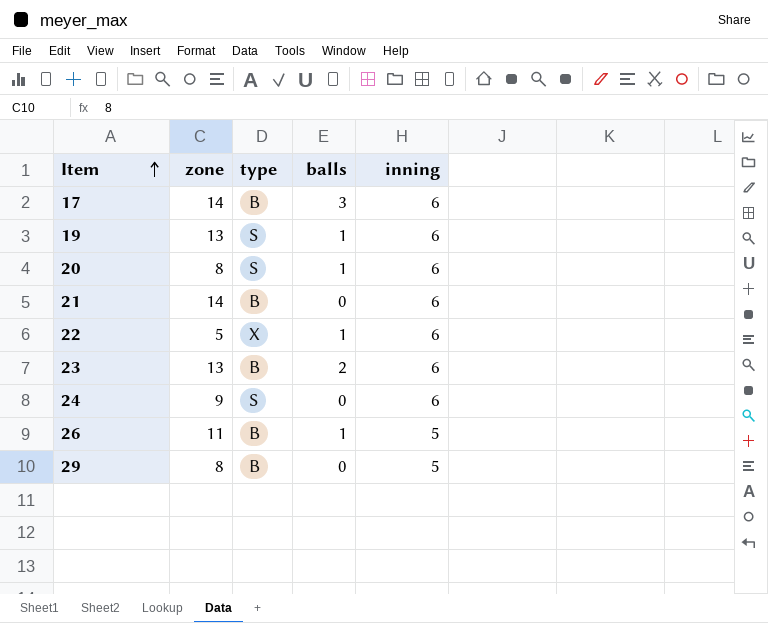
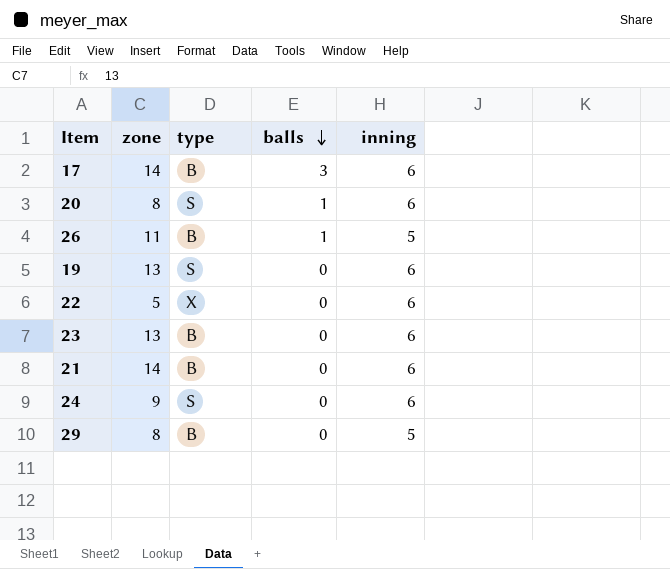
row order: Item ascending -> balls descending
19 | balls: 1 -> 0
22 | balls: 1 -> 0
23 | balls: 2 -> 0

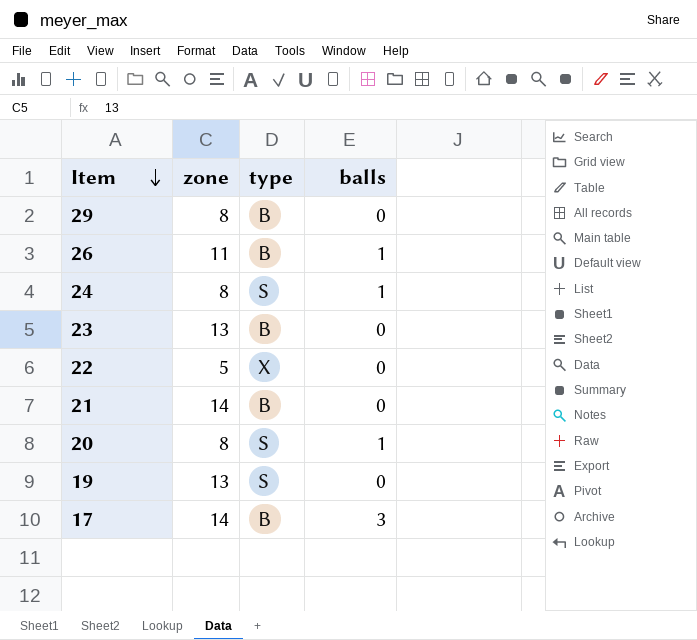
row order: balls descending -> Item descending
column inning | position: 5 -> none
24 | zone: 9 -> 8
24 | balls: 0 -> 1

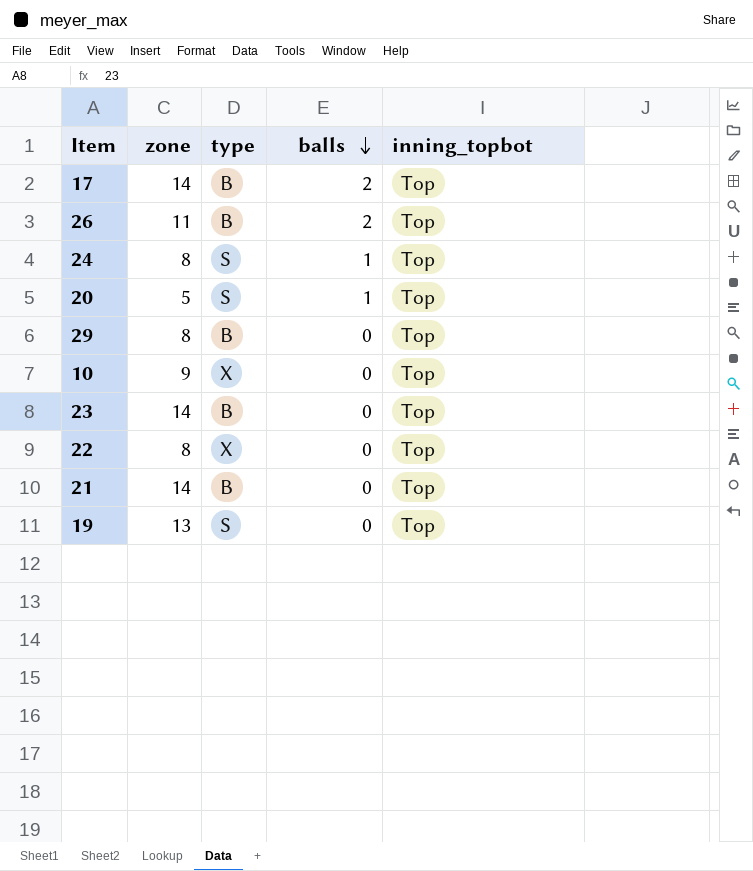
row order: Item descending -> balls descending
column inning_topbot | position: none -> 5
17 | balls: 3 -> 2
26 | balls: 1 -> 2
20 | zone: 8 -> 5
row 10: none -> 9 | X | 0 | Top
23 | zone: 13 -> 14
22 | zone: 5 -> 8

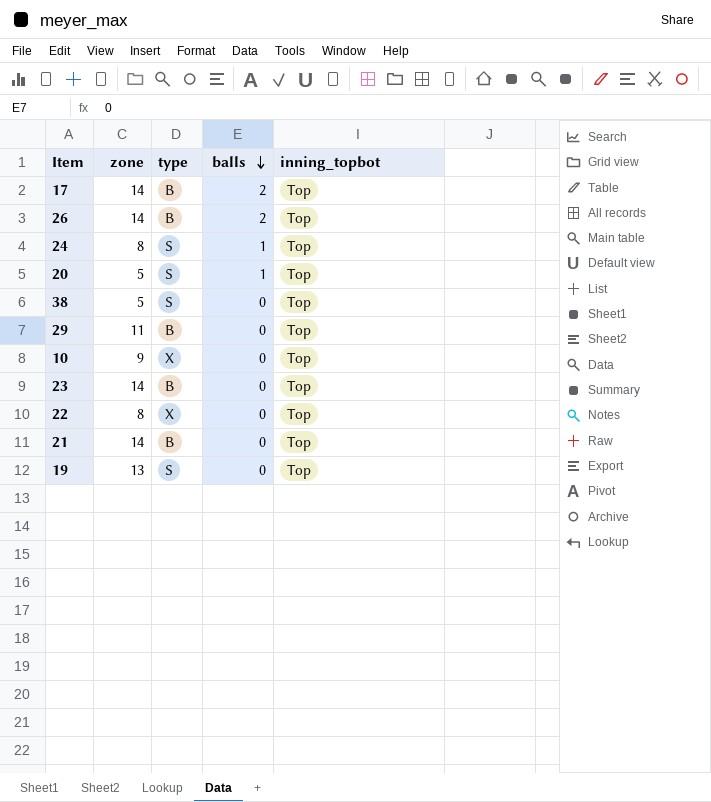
26 | zone: 11 -> 14
row 38: none -> 5 | S | 0 | Top
29 | zone: 8 -> 11

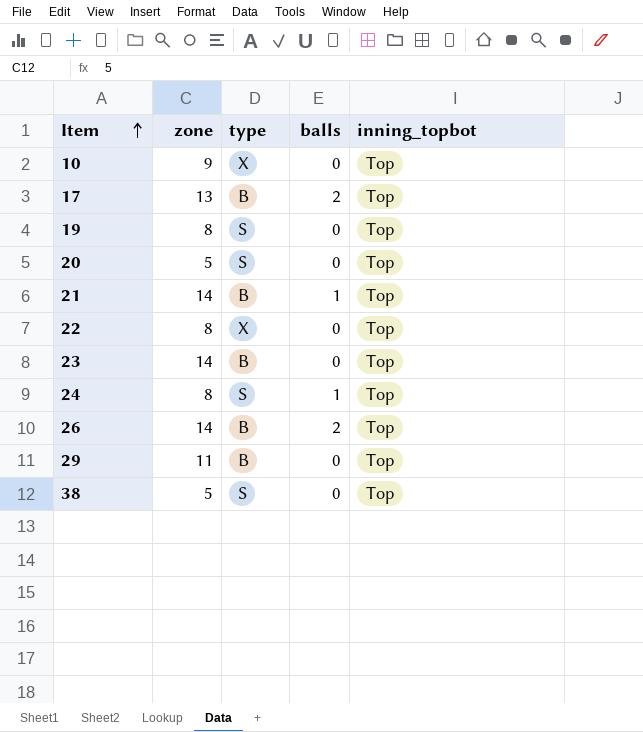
row order: balls descending -> Item ascending
17 | zone: 14 -> 13
19 | zone: 13 -> 8
20 | balls: 1 -> 0
21 | balls: 0 -> 1

